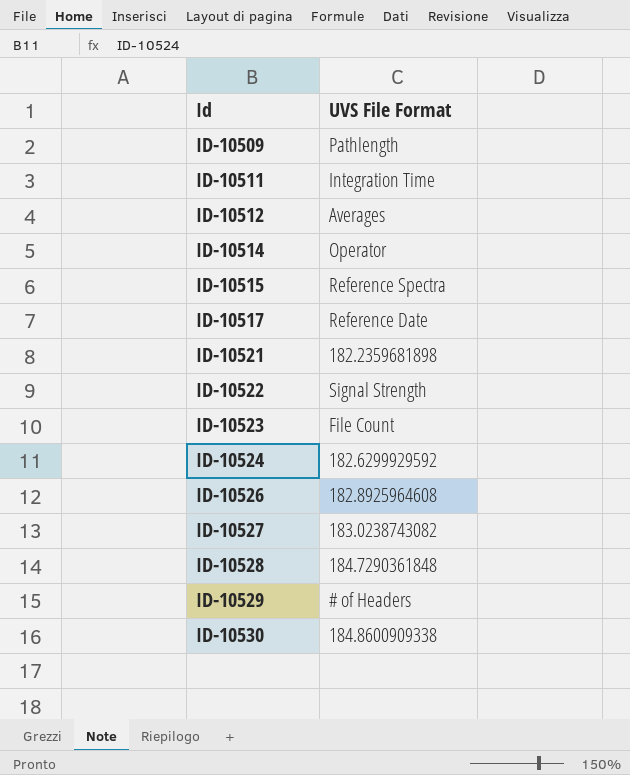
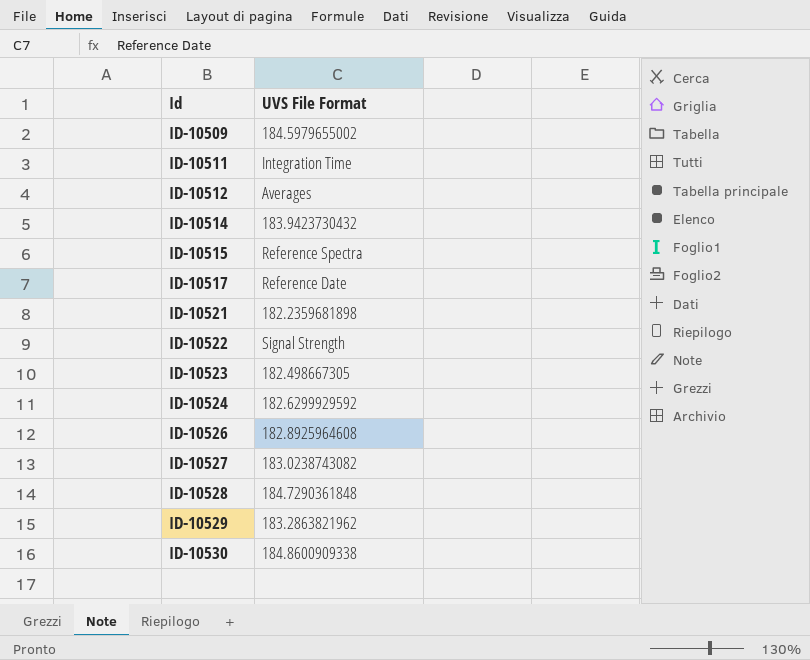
ID-10509 | UVS File Format: Pathlength -> 184.5979655002
ID-10514 | UVS File Format: Operator -> 183.9423730432
ID-10523 | UVS File Format: File Count -> 182.498667305
ID-10529 | UVS File Format: # of Headers -> 183.2863821962

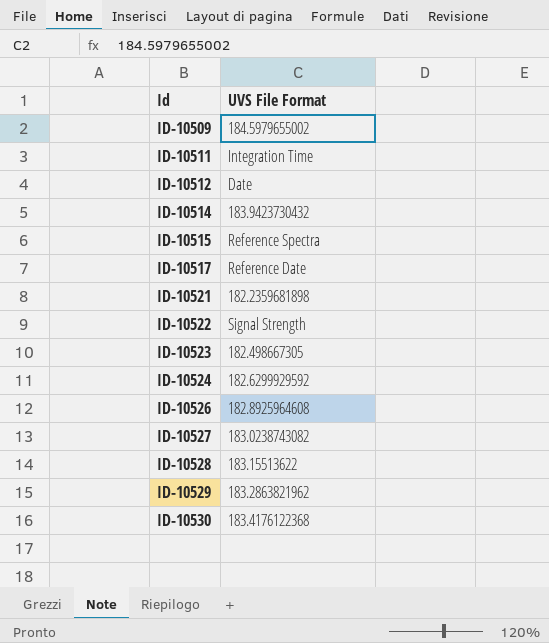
ID-10512 | UVS File Format: Averages -> Date
ID-10528 | UVS File Format: 184.7290361848 -> 183.15513622
ID-10530 | UVS File Format: 184.8600909338 -> 183.4176122368

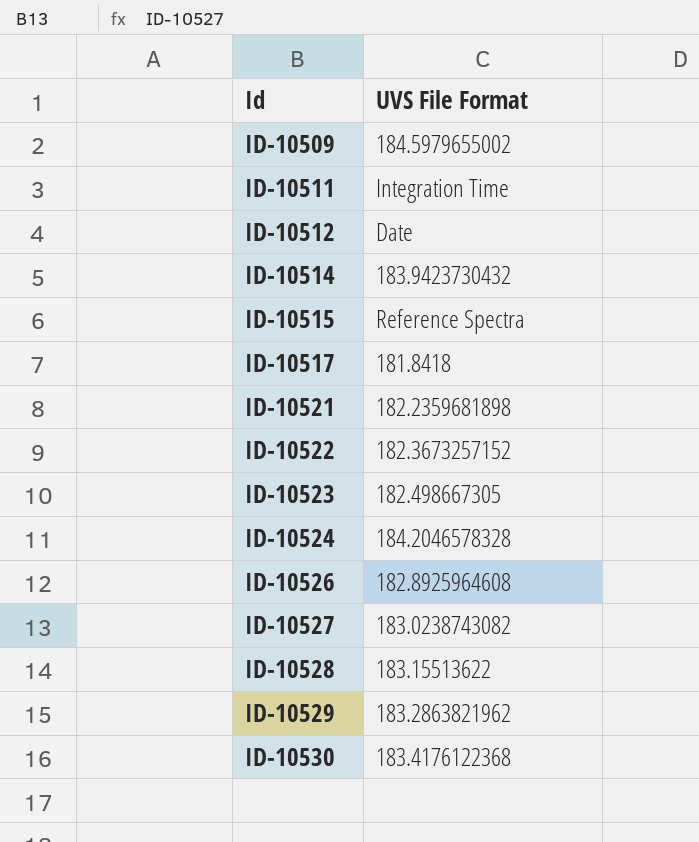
ID-10517 | UVS File Format: Reference Date -> 181.8418
ID-10522 | UVS File Format: Signal Strength -> 182.3673257152
ID-10524 | UVS File Format: 182.6299929592 -> 184.2046578328

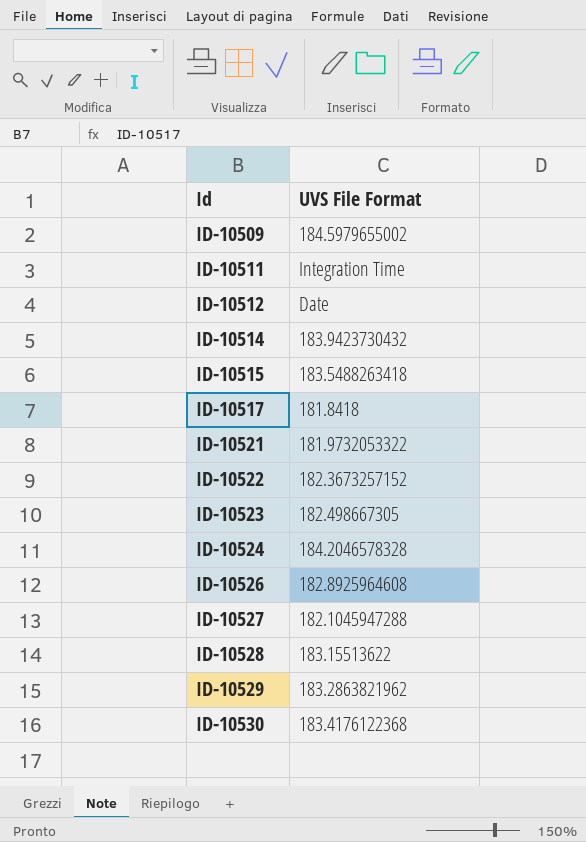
ID-10515 | UVS File Format: Reference Spectra -> 183.5488263418
ID-10521 | UVS File Format: 182.2359681898 -> 181.9732053322
ID-10527 | UVS File Format: 183.0238743082 -> 182.1045947288

